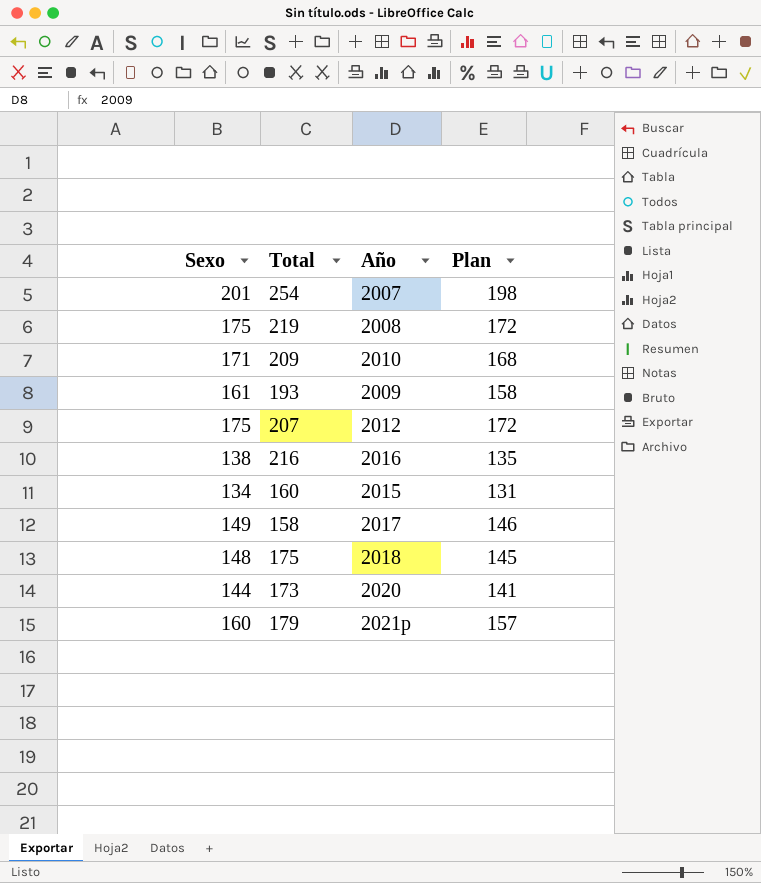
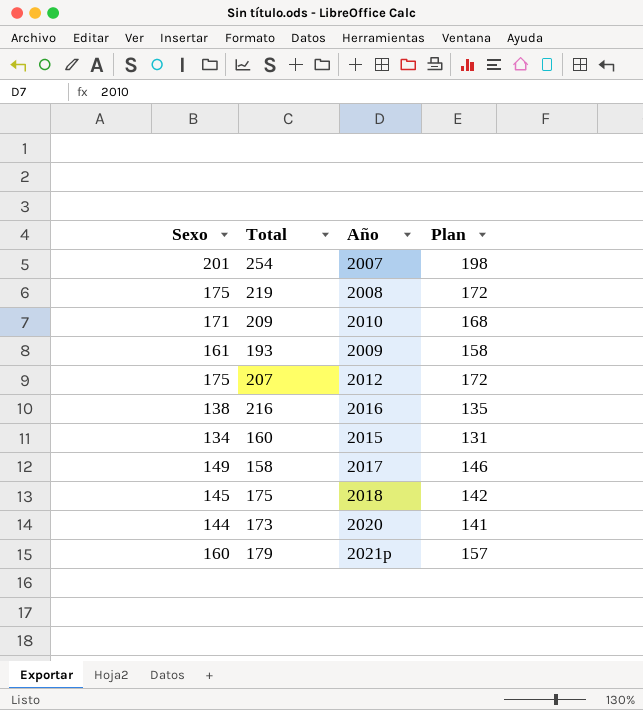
175 | Sexo: 148 -> 145
175 | Plan: 145 -> 142

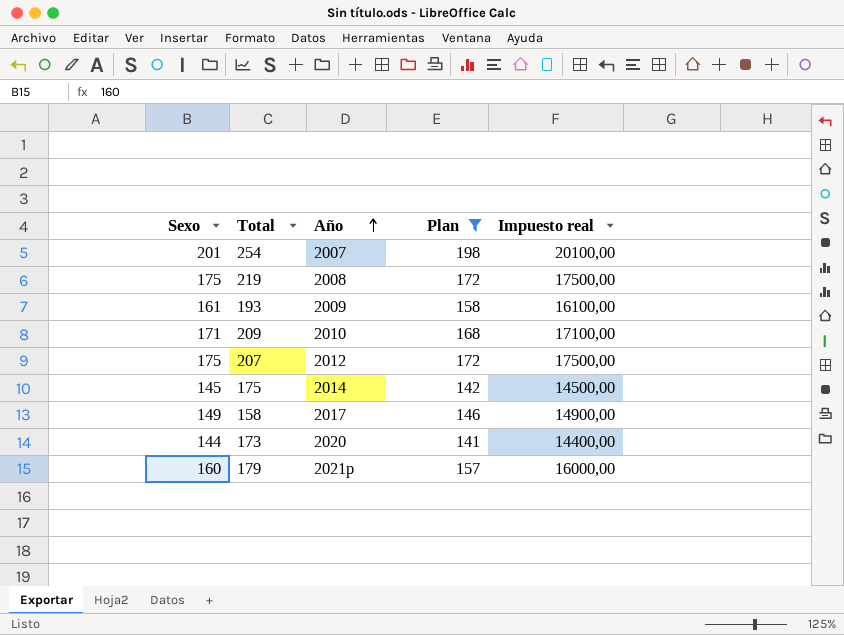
filter: none -> Plan >= 141
row order: none -> Año ascending
column Impuesto real | formula: none -> [Sexo] * 100
175 | Año: 2018 -> 2014

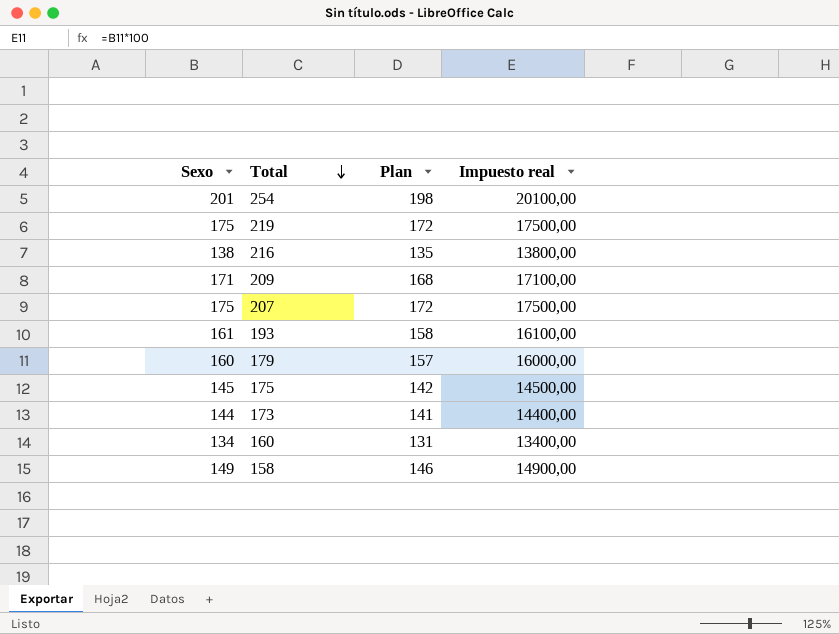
filter: Plan >= 141 -> none
row order: Año ascending -> Total descending
column Año | position: 3 -> none

